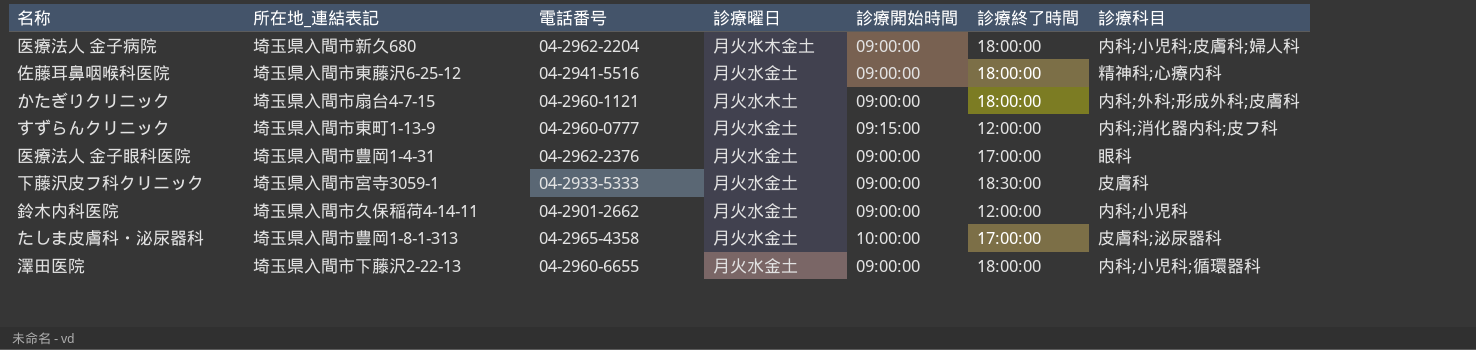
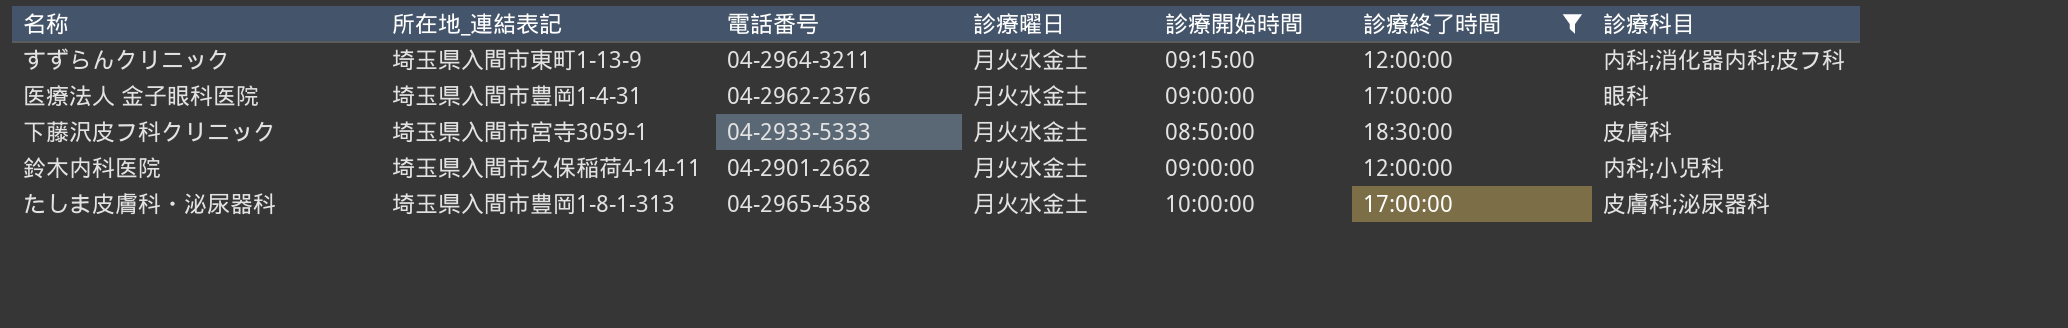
filter: none -> 診療終了時間 != 18:00:00
すずらんクリニック | 電話番号: 04-2960-0777 -> 04-2964-3211
下藤沢皮フ科クリニック | 診療開始時間: 09:00:00 -> 08:50:00

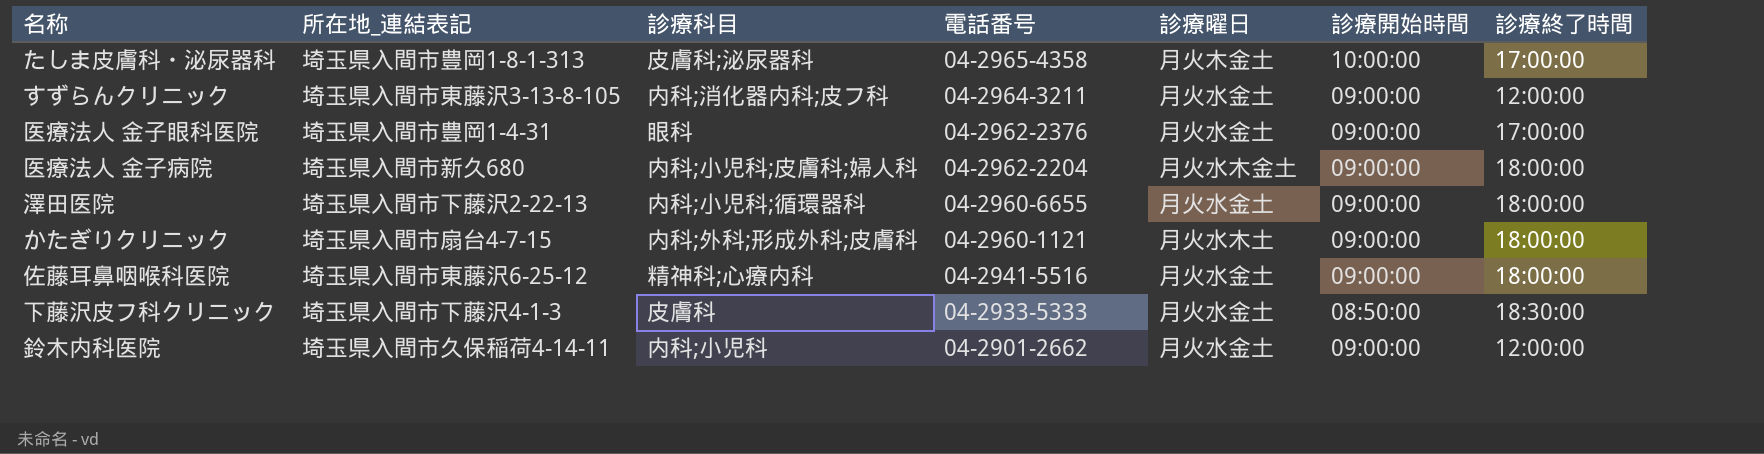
filter: 診療終了時間 != 18:00:00 -> none
row order: none -> 電話番号 descending
column 診療科目 | position: 7 -> 3
たしま皮膚科・泌尿器科 | 診療曜日: 月火水金土 -> 月火木金土
すずらんクリニック | 所在地_連結表記: 埼玉県入間市東町1-13-9 -> 埼玉県入間市東藤沢3-13-8-105
すずらんクリニック | 診療開始時間: 09:15:00 -> 09:00:00
下藤沢皮フ科クリニック | 所在地_連結表記: 埼玉県入間市宮寺3059-1 -> 埼玉県入間市下藤沢4-1-3

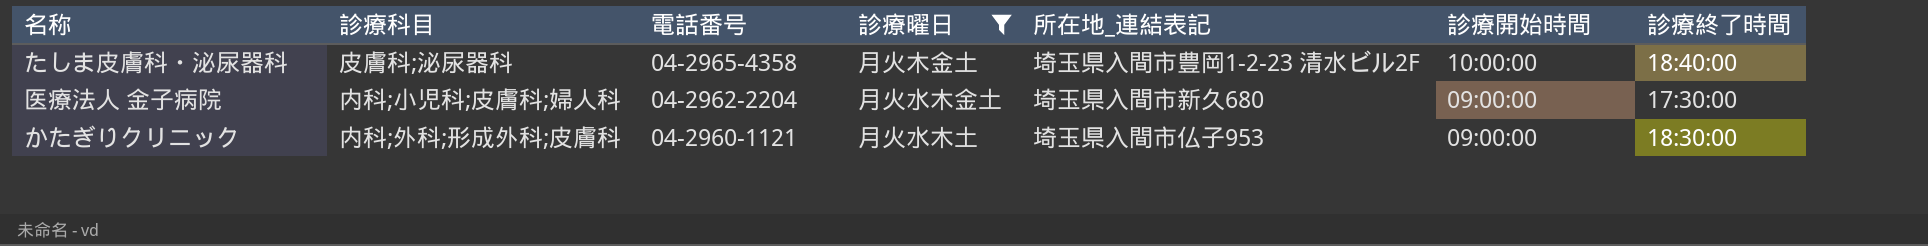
filter: none -> 診療曜日 != 月火水金土
column 所在地_連結表記 | position: 2 -> 5
たしま皮膚科・泌尿器科 | 所在地_連結表記: 埼玉県入間市豊岡1-8-1-313 -> 埼玉県入間市豊岡1-2-23 清水ビル2F
たしま皮膚科・泌尿器科 | 診療終了時間: 17:00:00 -> 18:40:00
医療法人 金子病院 | 診療終了時間: 18:00:00 -> 17:30:00
かたぎりクリニック | 所在地_連結表記: 埼玉県入間市扇台4-7-15 -> 埼玉県入間市仏子953
かたぎりクリニック | 診療終了時間: 18:00:00 -> 18:30:00

